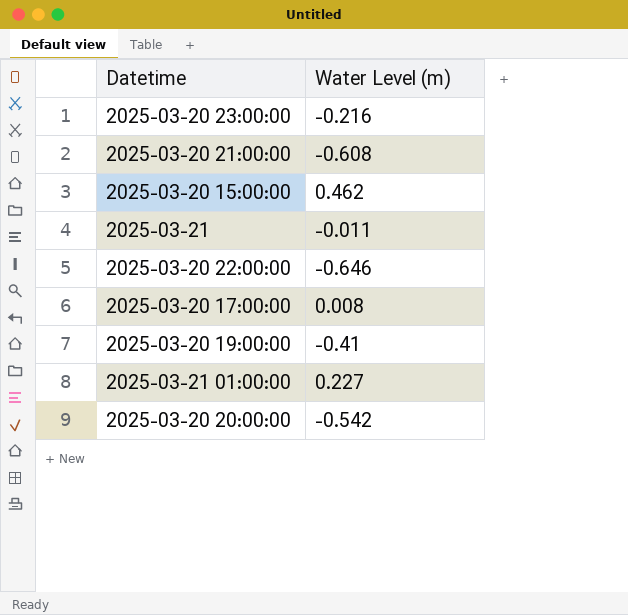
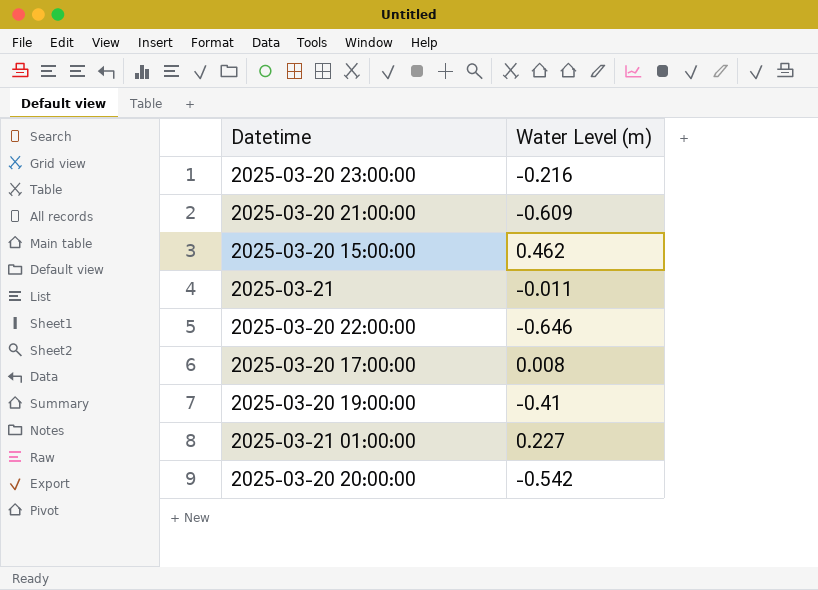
2025-03-20 21:00:00 | Water Level (m): -0.608 -> -0.609

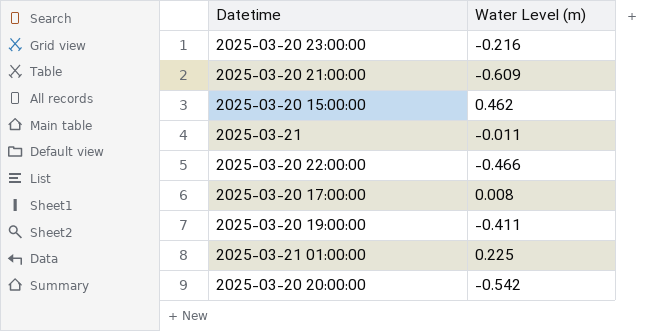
2025-03-20 22:00:00 | Water Level (m): -0.646 -> -0.466
2025-03-20 19:00:00 | Water Level (m): -0.41 -> -0.411
2025-03-21 01:00:00 | Water Level (m): 0.227 -> 0.225

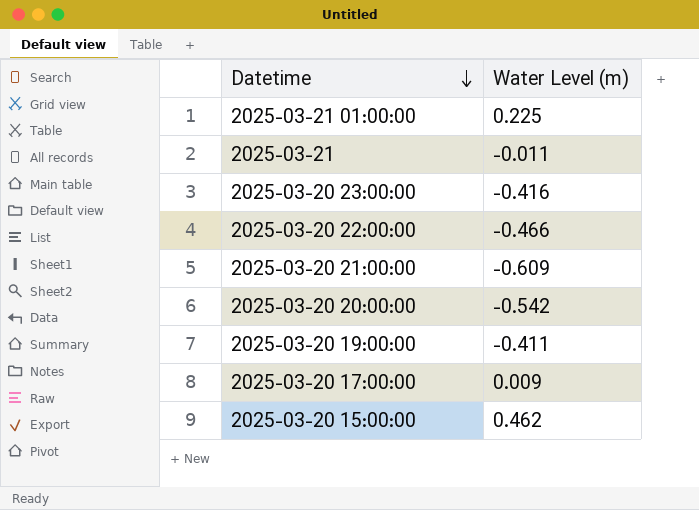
row order: none -> Datetime descending
2025-03-20 23:00:00 | Water Level (m): -0.216 -> -0.416
2025-03-20 17:00:00 | Water Level (m): 0.008 -> 0.009

